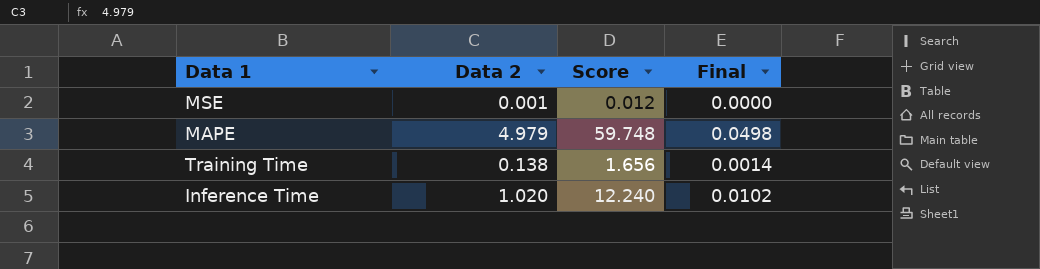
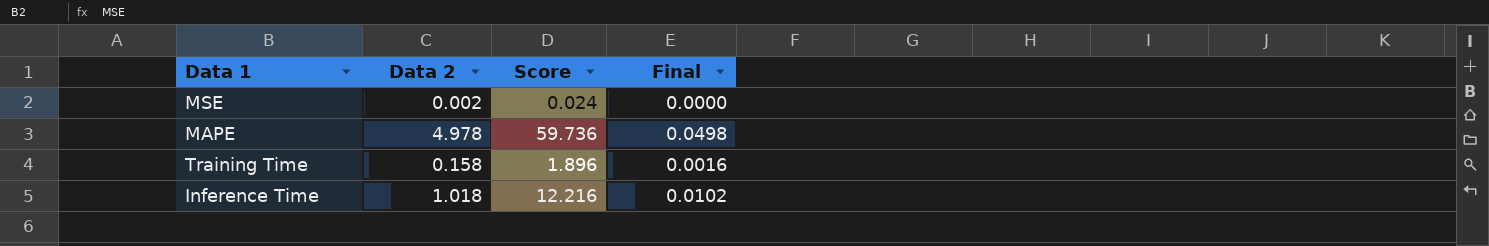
MSE | Data 2: 0.001 -> 0.002
MSE | Score: 0.012 -> 0.024
MAPE | Data 2: 4.979 -> 4.978
MAPE | Score: 59.748 -> 59.736
Training Time | Data 2: 0.138 -> 0.158
Training Time | Score: 1.656 -> 1.896
Training Time | Final: 0.0014 -> 0.0016
Inference Time | Data 2: 1.020 -> 1.018
Inference Time | Score: 12.240 -> 12.216

